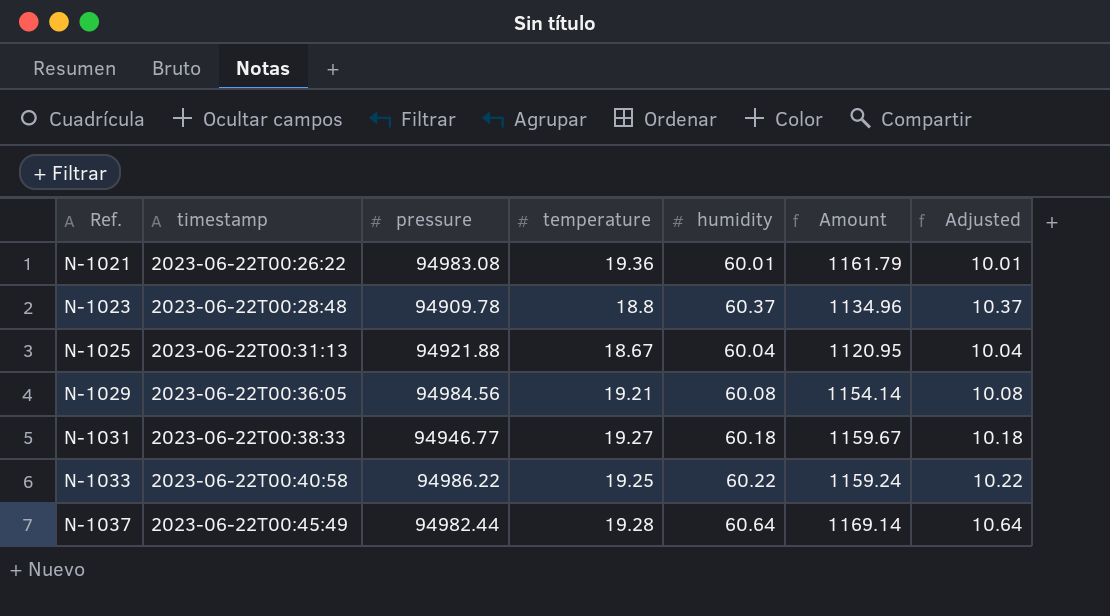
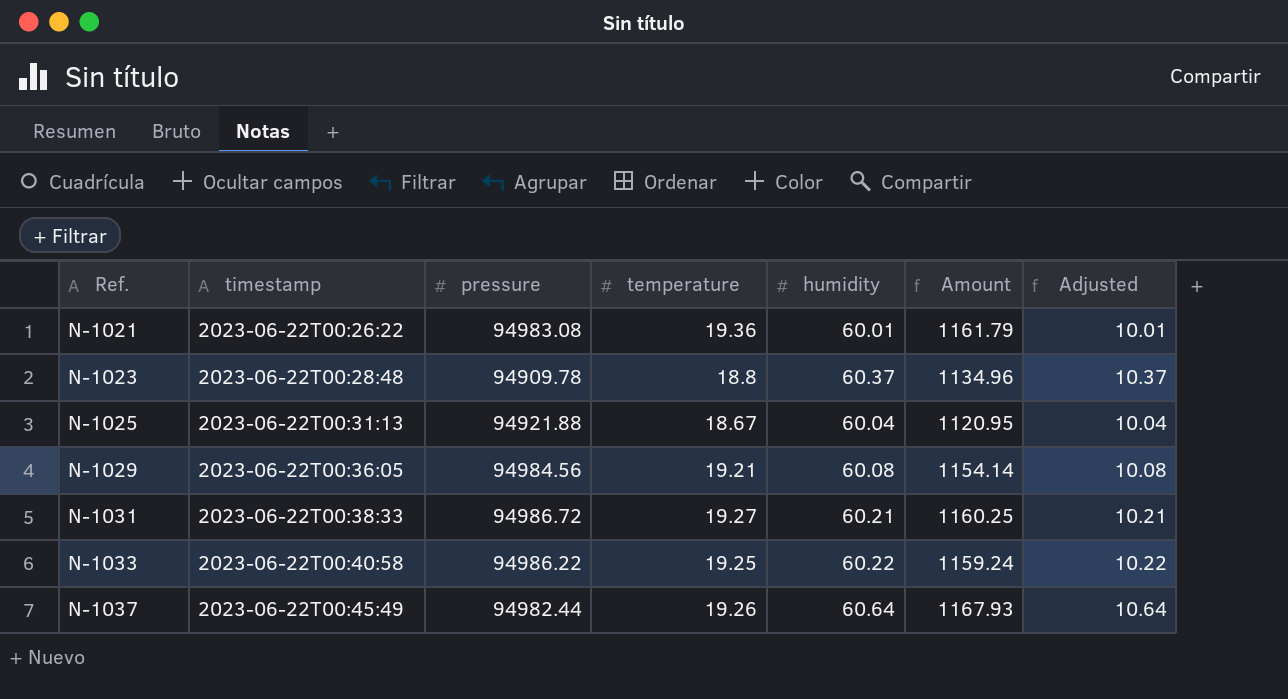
N-1031 | pressure: 94946.77 -> 94986.72
N-1031 | humidity: 60.18 -> 60.21
N-1031 | Amount: 1159.67 -> 1160.25
N-1031 | Adjusted: 10.18 -> 10.21
N-1037 | temperature: 19.28 -> 19.26
N-1037 | Amount: 1169.14 -> 1167.93

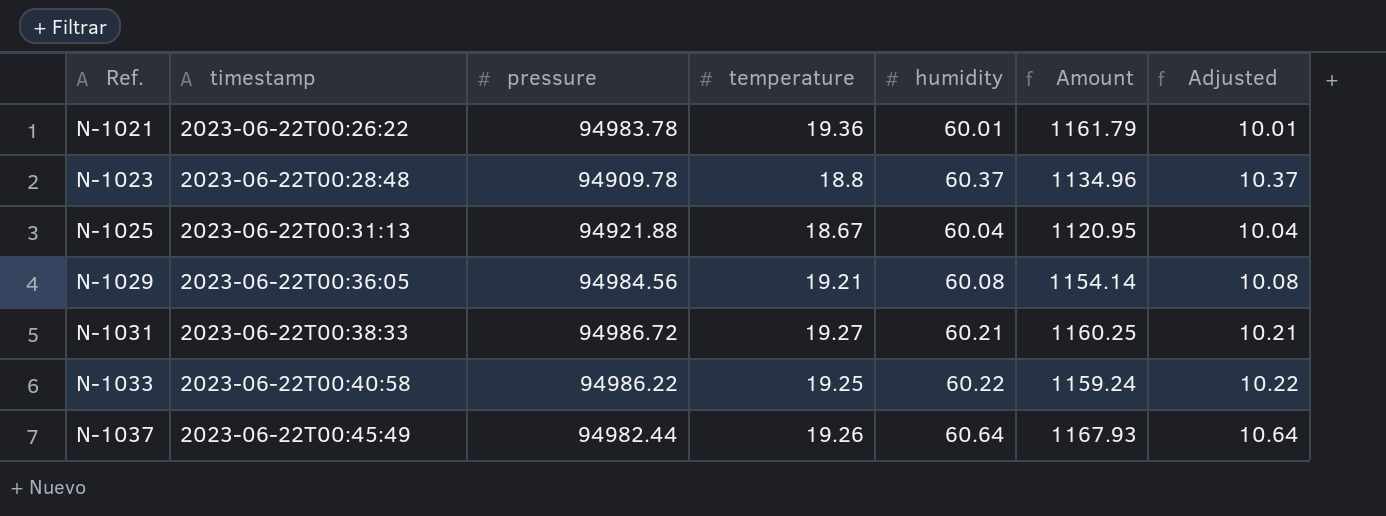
N-1021 | pressure: 94983.08 -> 94983.78

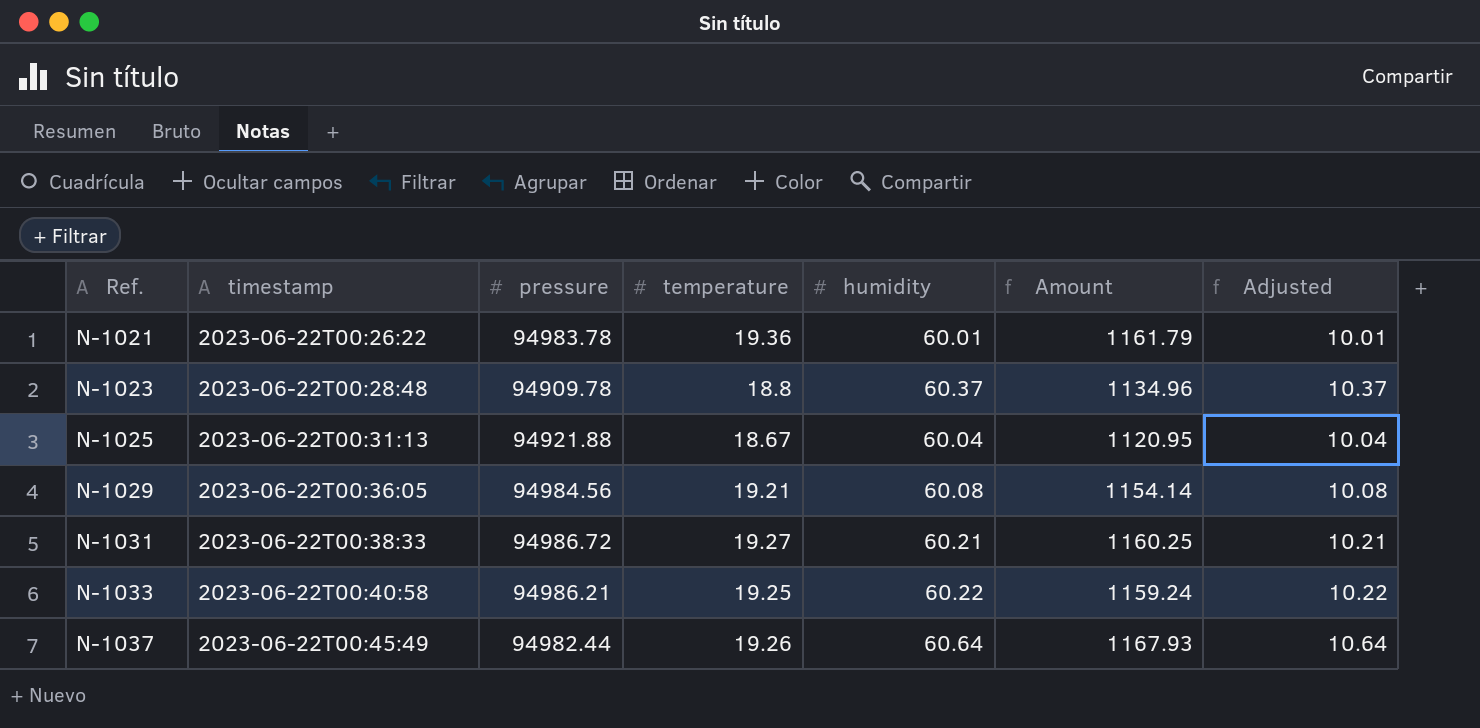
N-1033 | pressure: 94986.22 -> 94986.21

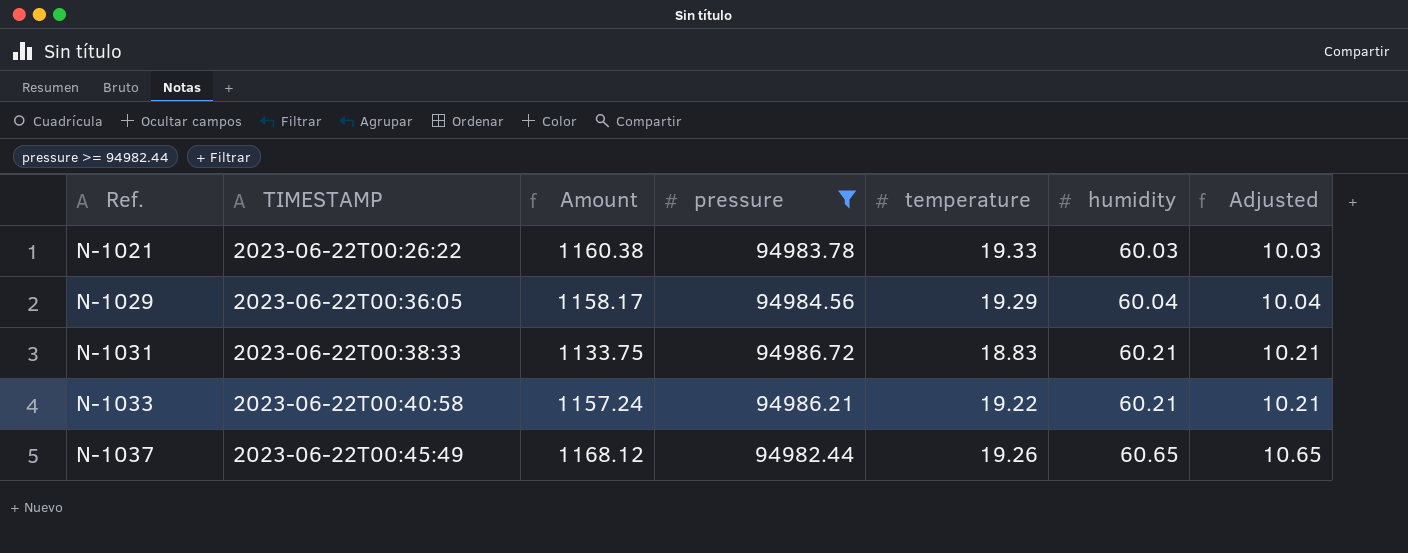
filter: none -> pressure >= 94982.44
column name: timestamp -> TIMESTAMP
column Amount | position: 6 -> 3
N-1021 | Amount: 1161.79 -> 1160.38
N-1021 | temperature: 19.36 -> 19.33
N-1021 | humidity: 60.01 -> 60.03
N-1021 | Adjusted: 10.01 -> 10.03
N-1029 | Amount: 1154.14 -> 1158.17
N-1029 | temperature: 19.21 -> 19.29
N-1029 | humidity: 60.08 -> 60.04
N-1029 | Adjusted: 10.08 -> 10.04
N-1031 | Amount: 1160.25 -> 1133.75
N-1031 | temperature: 19.27 -> 18.83
N-1033 | Amount: 1159.24 -> 1157.24
N-1033 | temperature: 19.25 -> 19.22
N-1033 | humidity: 60.22 -> 60.21
N-1033 | Adjusted: 10.22 -> 10.21
N-1037 | Amount: 1167.93 -> 1168.12
N-1037 | humidity: 60.64 -> 60.65
N-1037 | Adjusted: 10.64 -> 10.65

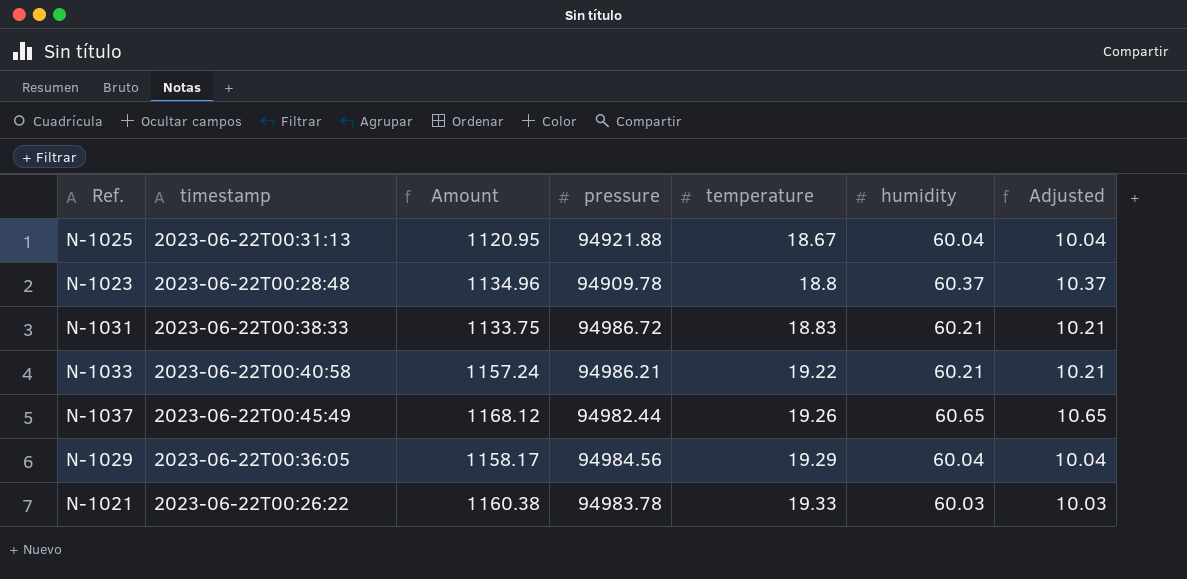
filter: pressure >= 94982.44 -> none
row order: Ref. ascending -> temperature ascending
column name: TIMESTAMP -> timestamp

